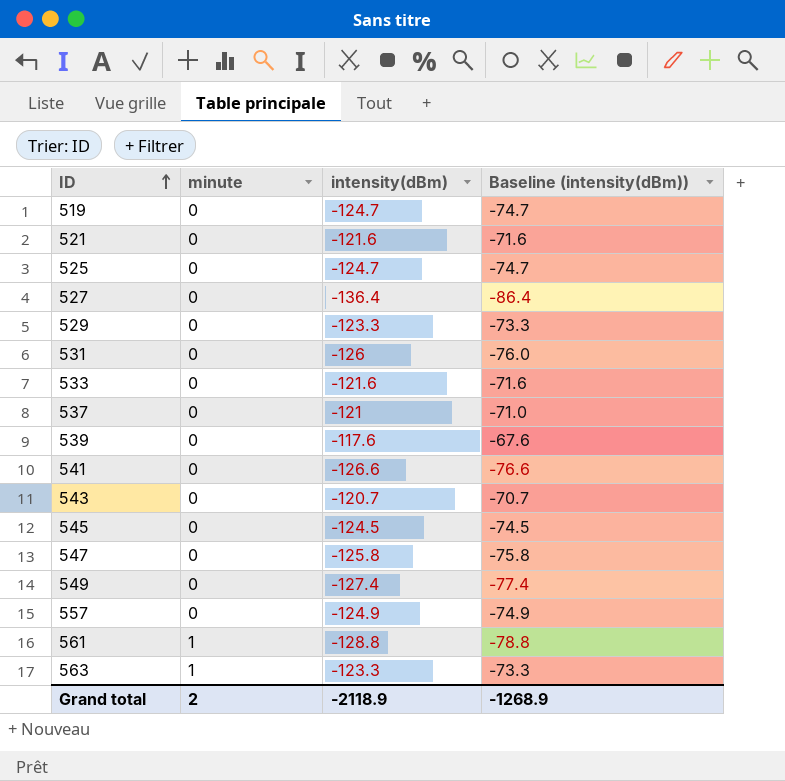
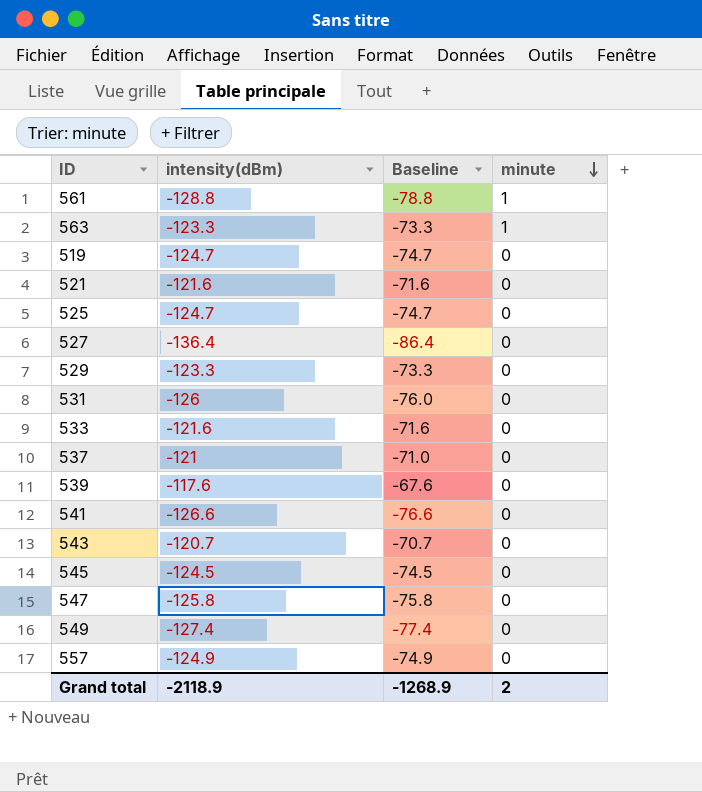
row order: ID ascending -> minute descending
column name: Baseline (intensity(dBm)) -> Baseline
column minute | position: 2 -> 4

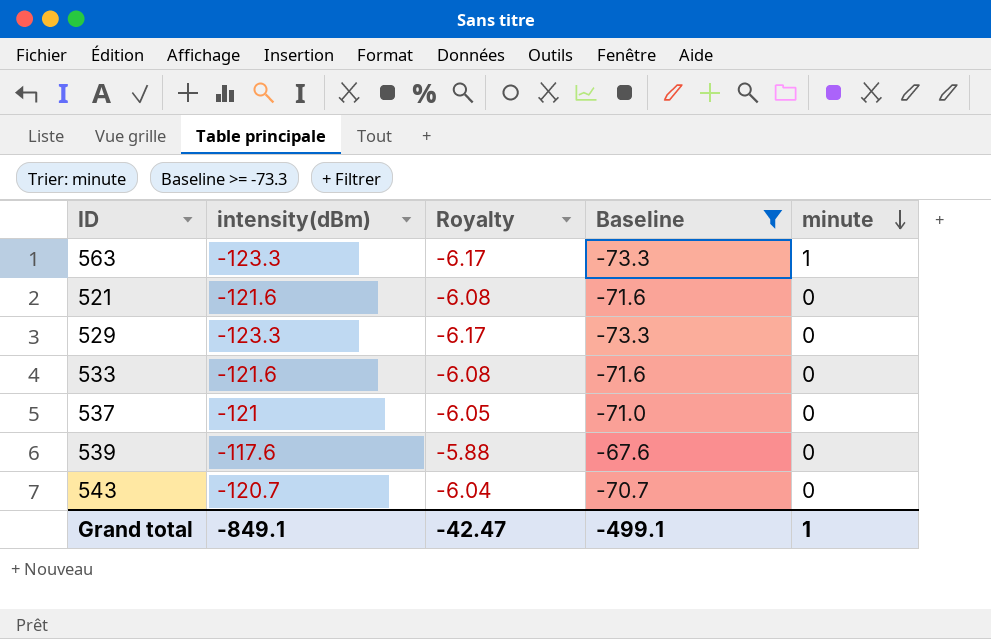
filter: none -> Baseline >= -73.3
column Royalty | formula: none -> [intensity(dBm)] * 0.05
Grand total | intensity(dBm): -2118.9 -> -849.1
Grand total | Baseline: -1268.9 -> -499.1
Grand total | minute: 2 -> 1

